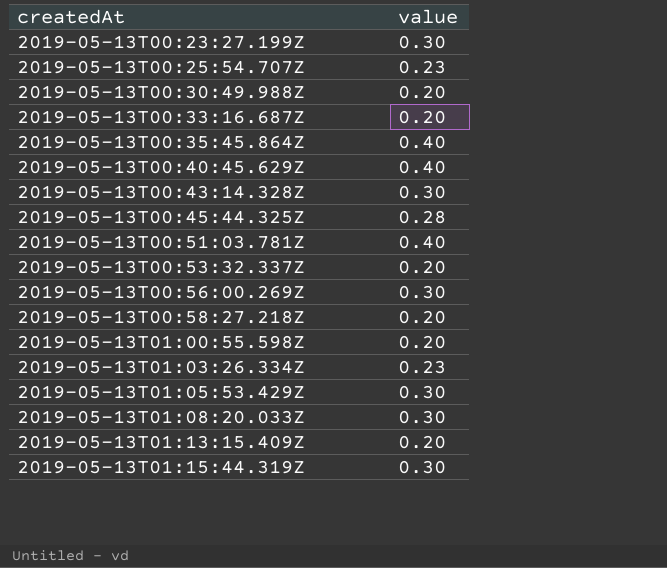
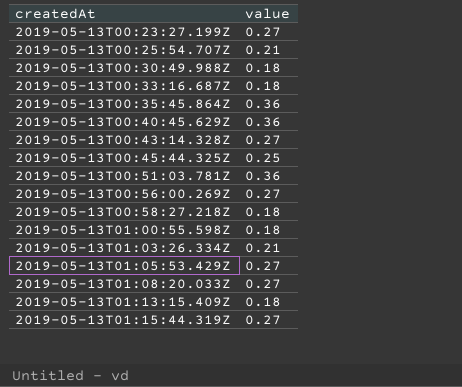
row 2019-05-13T00:53:32.337Z: 0.20 -> none
2019-05-13T00:23:27.199Z | value: 0.30 -> 0.27
2019-05-13T00:25:54.707Z | value: 0.23 -> 0.21
2019-05-13T00:30:49.988Z | value: 0.20 -> 0.18
2019-05-13T00:33:16.687Z | value: 0.20 -> 0.18
2019-05-13T00:35:45.864Z | value: 0.40 -> 0.36
2019-05-13T00:40:45.629Z | value: 0.40 -> 0.36
2019-05-13T00:43:14.328Z | value: 0.30 -> 0.27
2019-05-13T00:45:44.325Z | value: 0.28 -> 0.25
2019-05-13T00:51:03.781Z | value: 0.40 -> 0.36
2019-05-13T00:56:00.269Z | value: 0.30 -> 0.27
2019-05-13T00:58:27.218Z | value: 0.20 -> 0.18
2019-05-13T01:00:55.598Z | value: 0.20 -> 0.18
2019-05-13T01:03:26.334Z | value: 0.23 -> 0.21
2019-05-13T01:05:53.429Z | value: 0.30 -> 0.27
2019-05-13T01:08:20.033Z | value: 0.30 -> 0.27
2019-05-13T01:13:15.409Z | value: 0.20 -> 0.18
2019-05-13T01:15:44.319Z | value: 0.30 -> 0.27

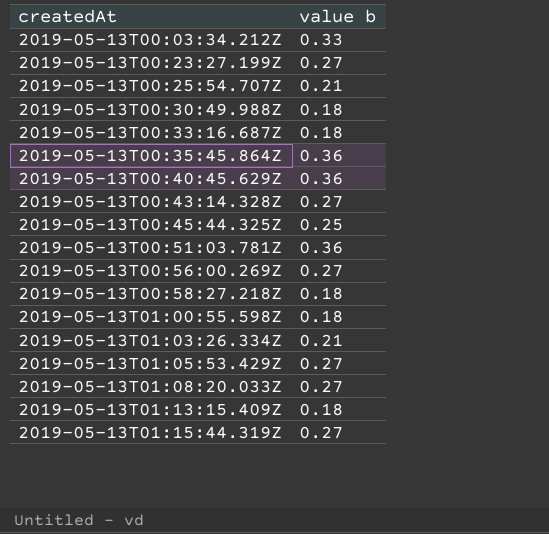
column name: value -> value b
row 2019-05-13T00:03:34.212Z: none -> 0.33

